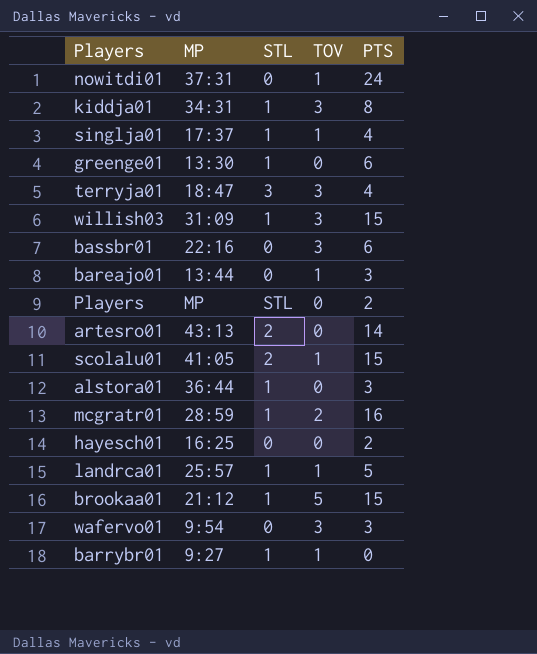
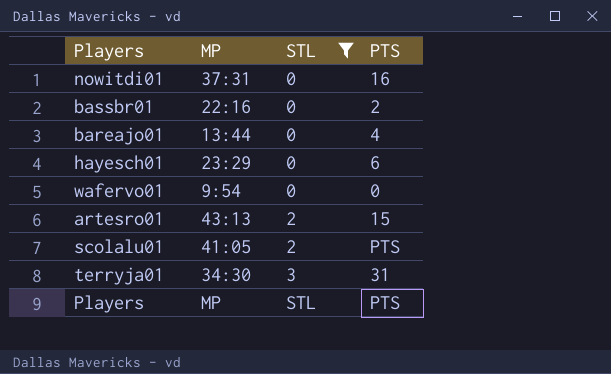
filter: none -> STL != 1
row order: none -> STL ascending
column TOV | position: 4 -> none
nowitdi01 | PTS: 24 -> 16
bassbr01 | PTS: 6 -> 2
bareajo01 | PTS: 3 -> 4
hayesch01 | MP: 16:25 -> 23:29
hayesch01 | PTS: 2 -> 6
wafervo01 | PTS: 3 -> 0
artesro01 | PTS: 14 -> 15
scolalu01 | PTS: 15 -> PTS
terryja01 | MP: 18:47 -> 34:30
terryja01 | PTS: 4 -> 31
Players | PTS: 2 -> PTS

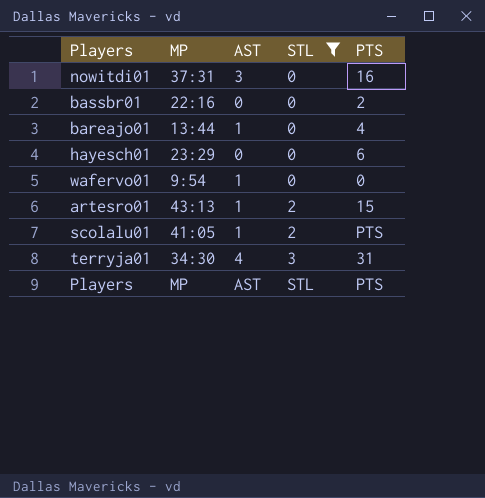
column AST | position: none -> 3

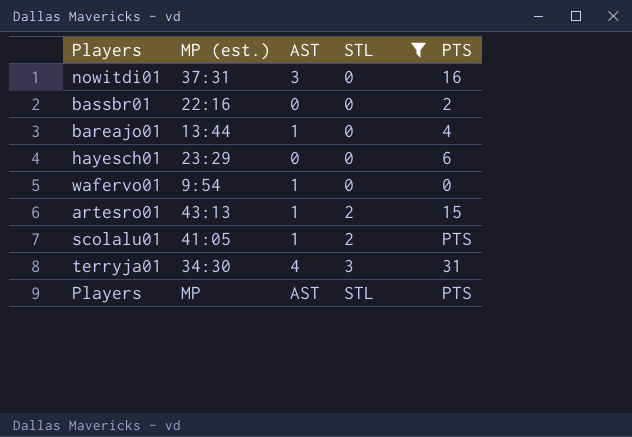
column name: MP -> MP (est.)

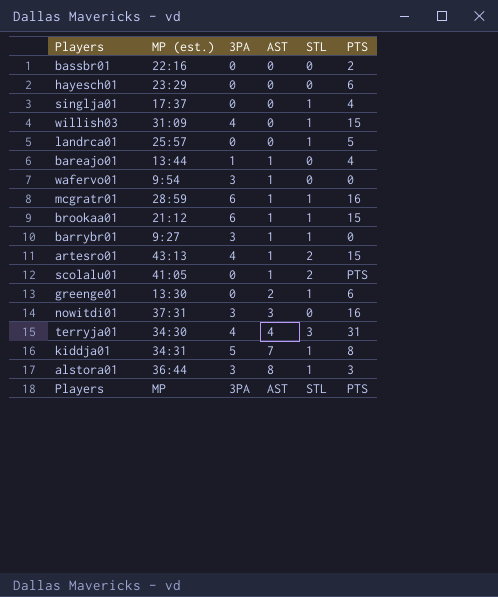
filter: STL != 1 -> none
row order: STL ascending -> AST ascending
column 3PA | position: none -> 3

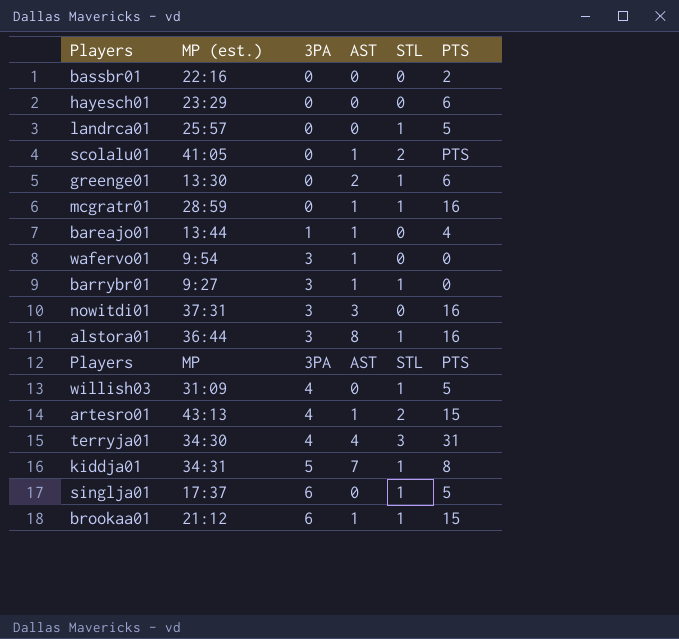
row order: AST ascending -> 3PA ascending
mcgratr01 | 3PA: 6 -> 0
alstora01 | PTS: 3 -> 16
willish03 | PTS: 15 -> 5
singlja01 | 3PA: 0 -> 6
singlja01 | PTS: 4 -> 5

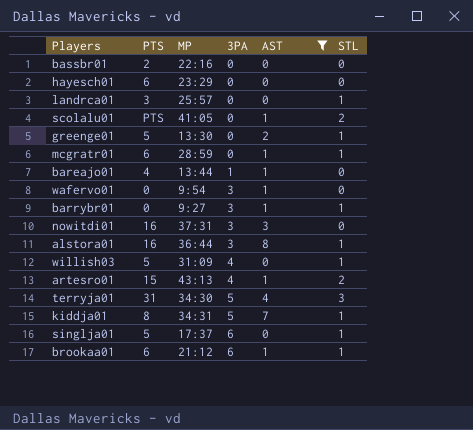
filter: none -> AST != AST
column PTS | position: 6 -> 2
column name: MP (est.) -> MP
landrca01 | PTS: 5 -> 3
greenge01 | PTS: 6 -> 5
mcgratr01 | PTS: 16 -> 6
terryja01 | 3PA: 4 -> 5
brookaa01 | PTS: 15 -> 6

